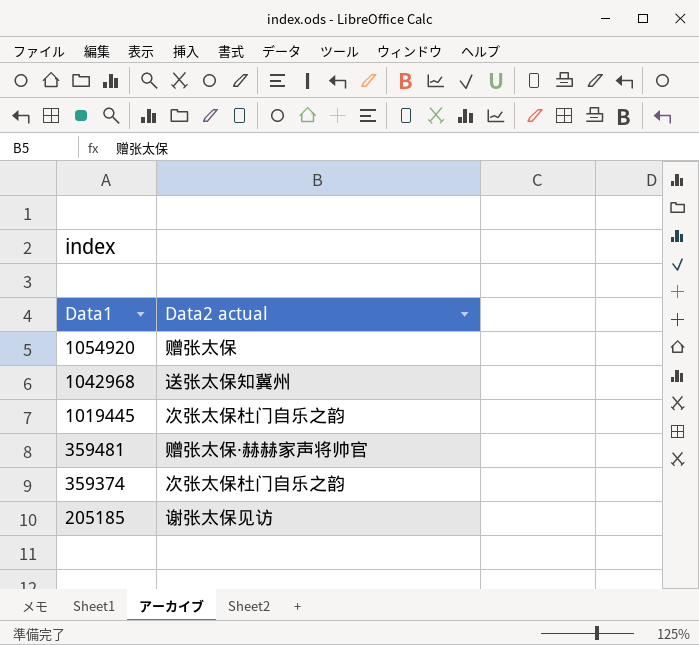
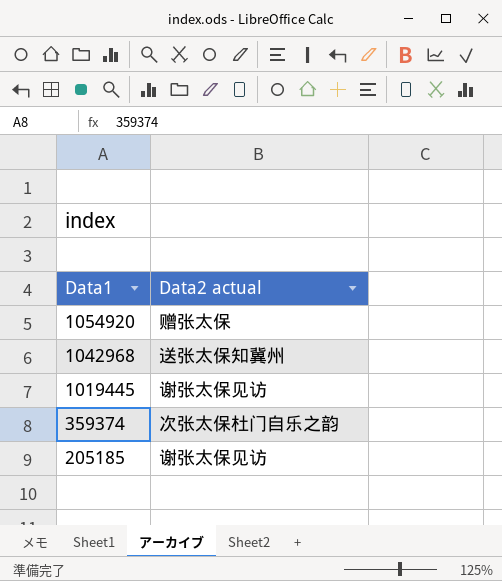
row 359481: 赠张太保·赫赫家声将帅官 -> none
1019445 | Data2 actual: 次张太保杜门自乐之韵 -> 谢张太保见访

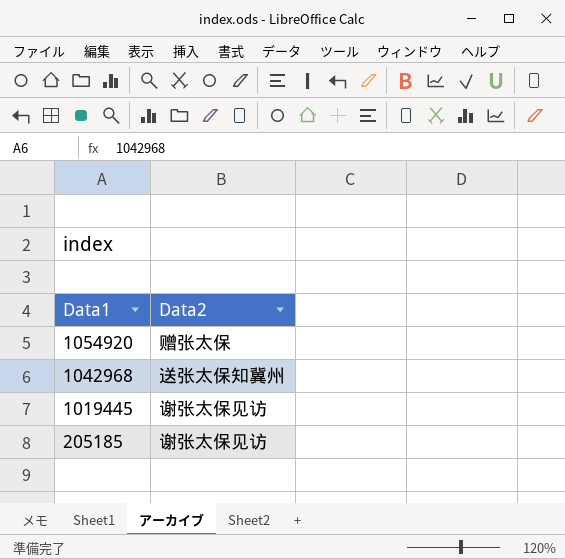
column name: Data2 actual -> Data2
row 359374: 次张太保杜门自乐之韵 -> none

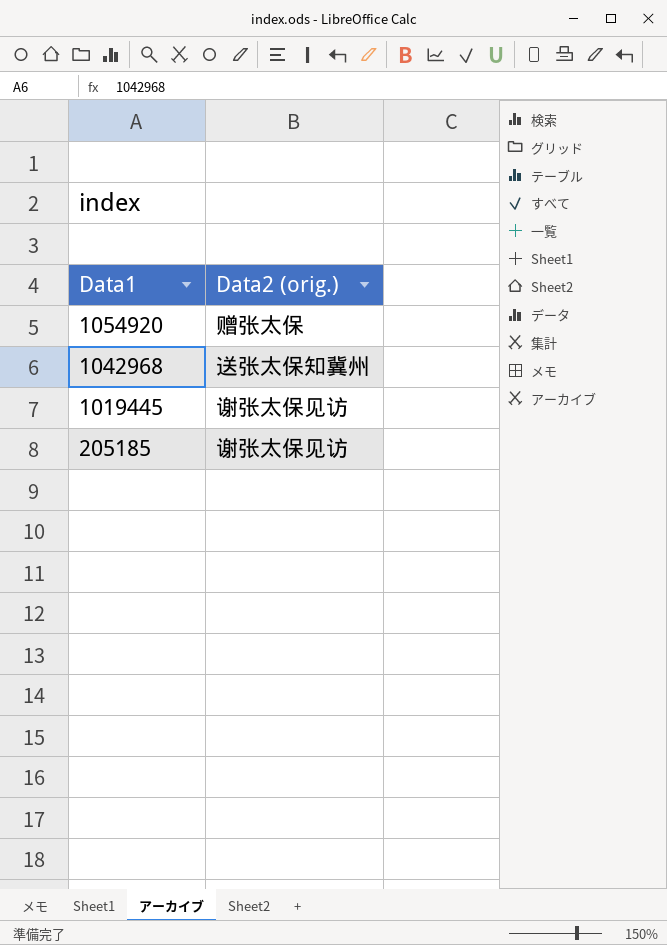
column name: Data2 -> Data2 (orig.)

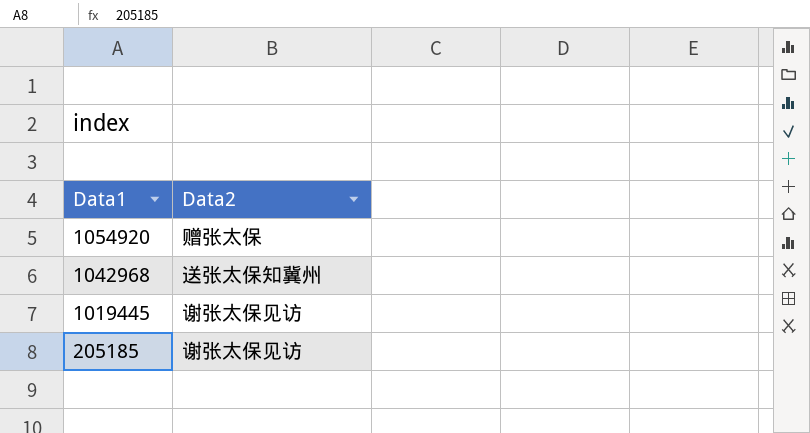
column name: Data2 (orig.) -> Data2

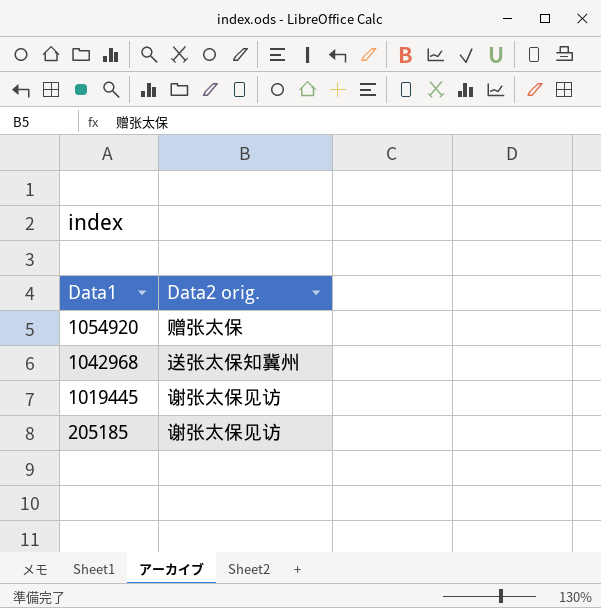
column name: Data2 -> Data2 orig.

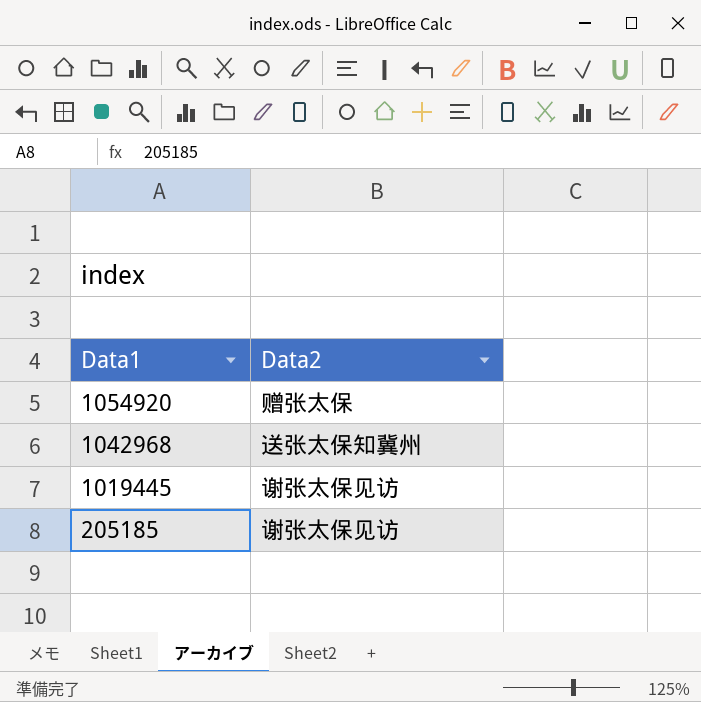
column name: Data2 orig. -> Data2

